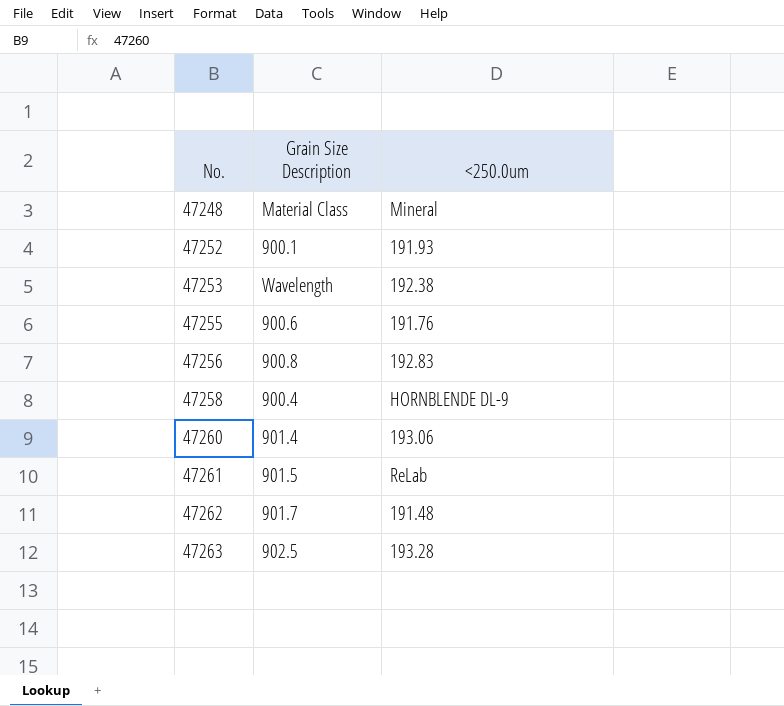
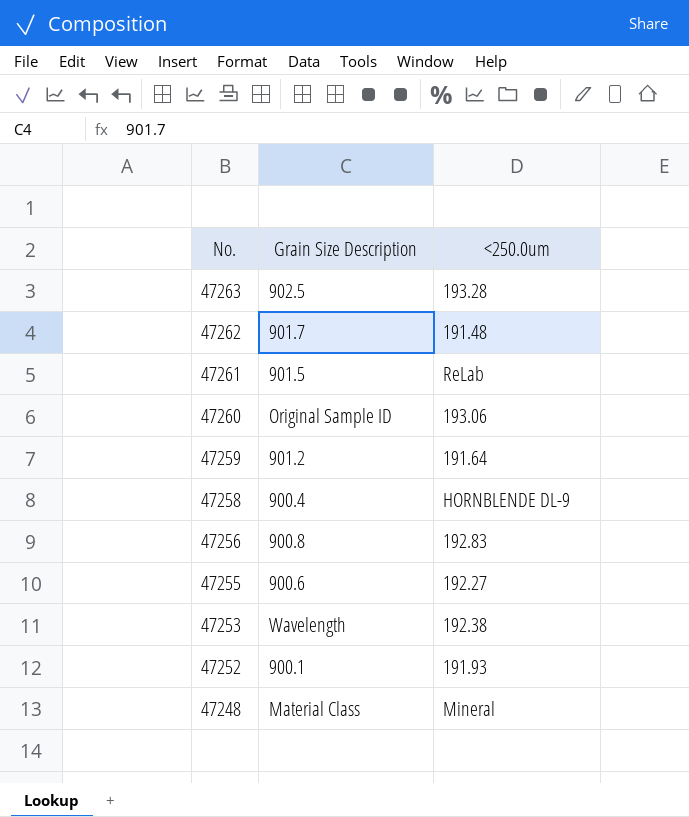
row order: No. ascending -> No. descending
47260 | Grain Size Description: 901.4 -> Original Sample ID
row 47259: none -> 901.2 | 191.64
47255 | <250.0um: 191.76 -> 192.27

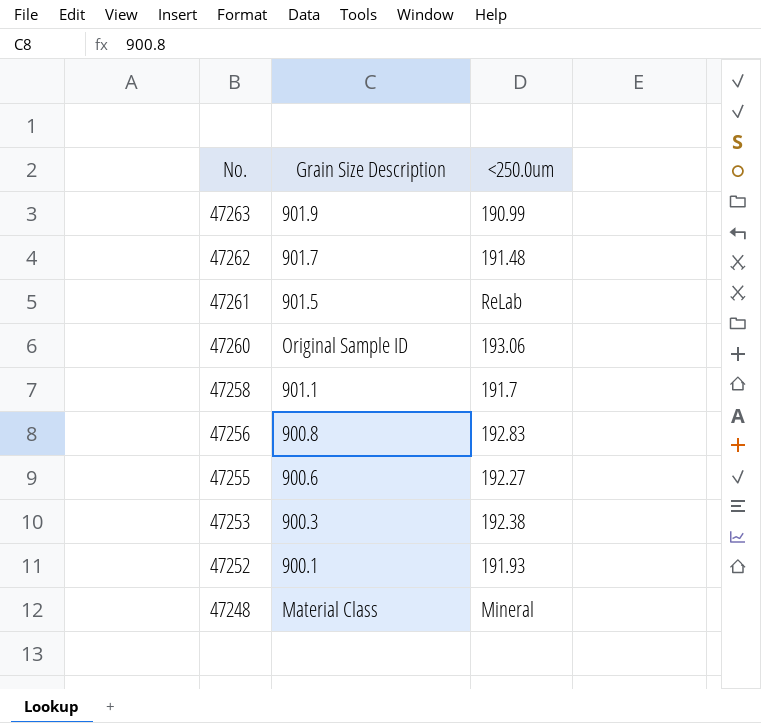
row 47259: 901.2 | 191.64 -> none
47263 | Grain Size Description: 902.5 -> 901.9
47263 | <250.0um: 193.28 -> 190.99
47258 | Grain Size Description: 900.4 -> 901.1
47258 | <250.0um: HORNBLENDE DL-9 -> 191.7
47253 | Grain Size Description: Wavelength -> 900.3

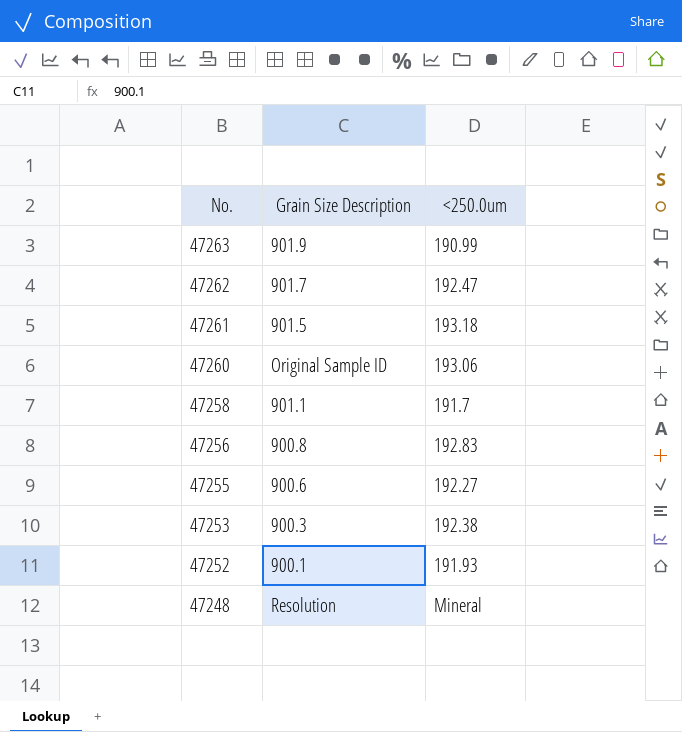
47262 | <250.0um: 191.48 -> 192.47
47261 | <250.0um: ReLab -> 193.18
47248 | Grain Size Description: Material Class -> Resolution

